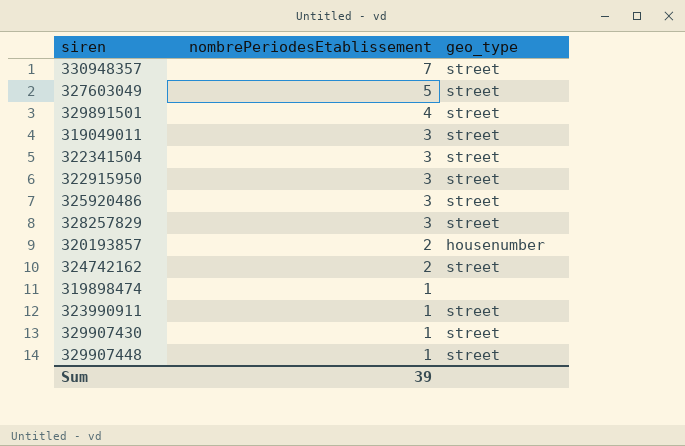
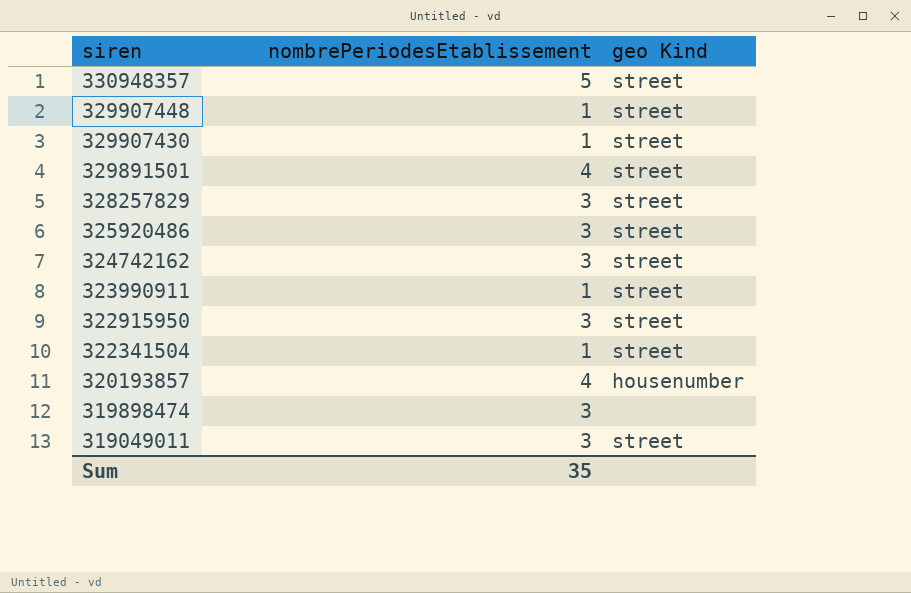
row order: nombrePeriodesEtablissement descending -> siren descending
column name: geo_type -> geo Kind
row 327603049: 5 | street -> none
330948357 | nombrePeriodesEtablissement: 7 -> 5
324742162 | nombrePeriodesEtablissement: 2 -> 3
322341504 | nombrePeriodesEtablissement: 3 -> 1
320193857 | nombrePeriodesEtablissement: 2 -> 4
319898474 | nombrePeriodesEtablissement: 1 -> 3
Sum | nombrePeriodesEtablissement: 39 -> 35

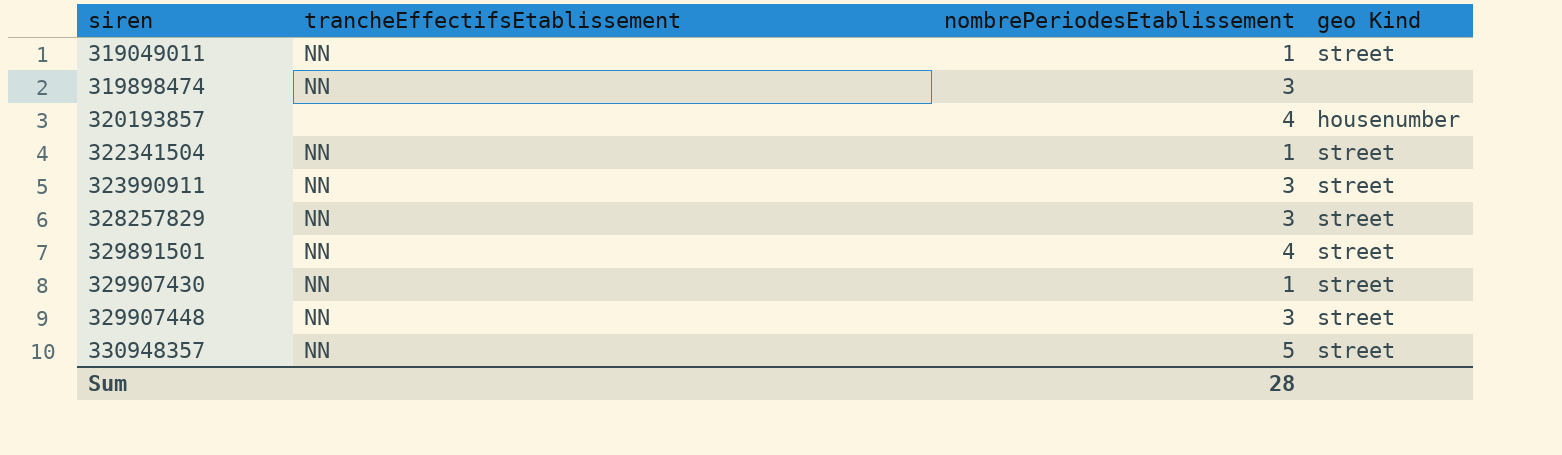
row order: siren descending -> siren ascending
column trancheEffectifsEtablissement | position: none -> 2
row 325920486: 3 | street -> none
row 324742162: 3 | street -> none
row 322915950: 3 | street -> none
319049011 | nombrePeriodesEtablissement: 3 -> 1
323990911 | nombrePeriodesEtablissement: 1 -> 3
329907448 | nombrePeriodesEtablissement: 1 -> 3
Sum | nombrePeriodesEtablissement: 35 -> 28

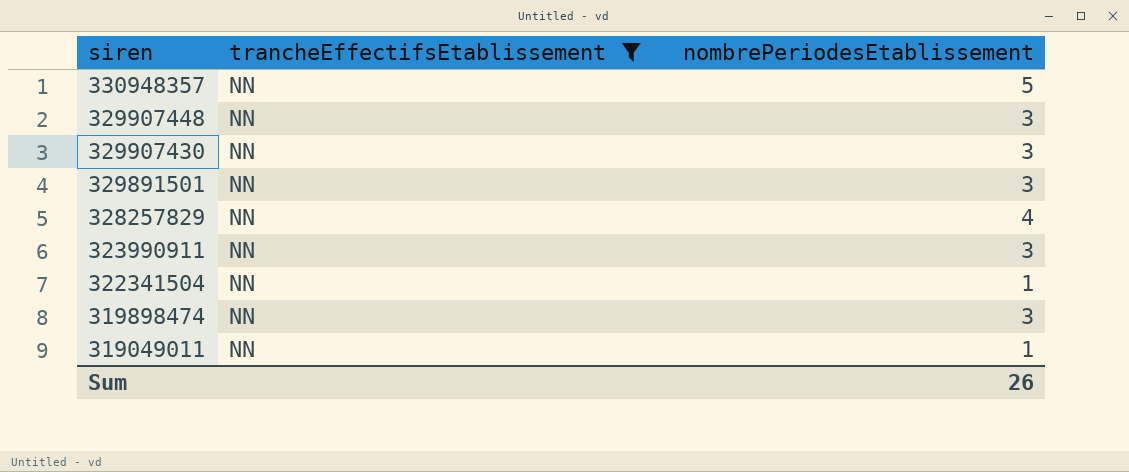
filter: none -> trancheEffectifsEtablissement = NN
row order: siren ascending -> siren descending
column geo Kind | position: 4 -> none
329907430 | nombrePeriodesEtablissement: 1 -> 3
329891501 | nombrePeriodesEtablissement: 4 -> 3
328257829 | nombrePeriodesEtablissement: 3 -> 4
Sum | nombrePeriodesEtablissement: 28 -> 26

